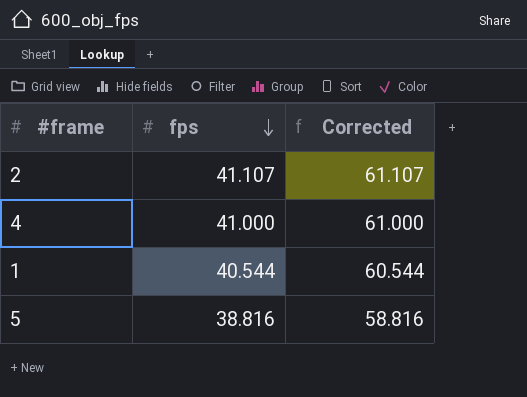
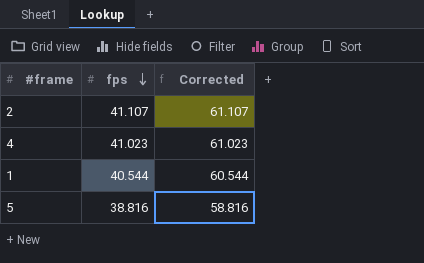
4 | fps: 41.000 -> 41.023
4 | Corrected: 61.000 -> 61.023

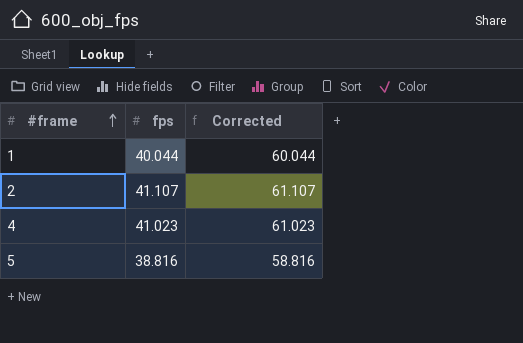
row order: fps descending -> #frame ascending
1 | fps: 40.544 -> 40.044
1 | Corrected: 60.544 -> 60.044

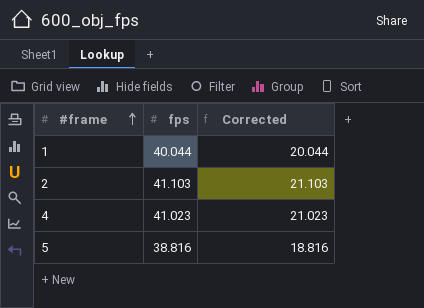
column Corrected | formula: [fps] + 20 -> [fps] - 20
2 | fps: 41.107 -> 41.103

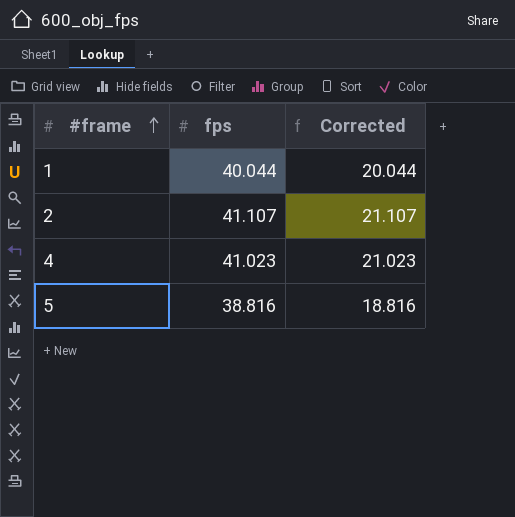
2 | fps: 41.103 -> 41.107
2 | Corrected: 21.103 -> 21.107

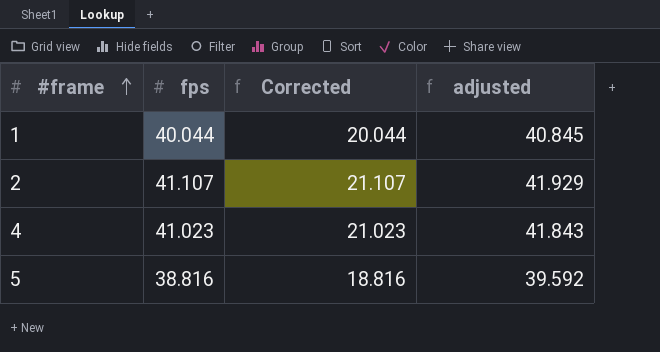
column adjusted | formula: none -> [fps] * 1.02

